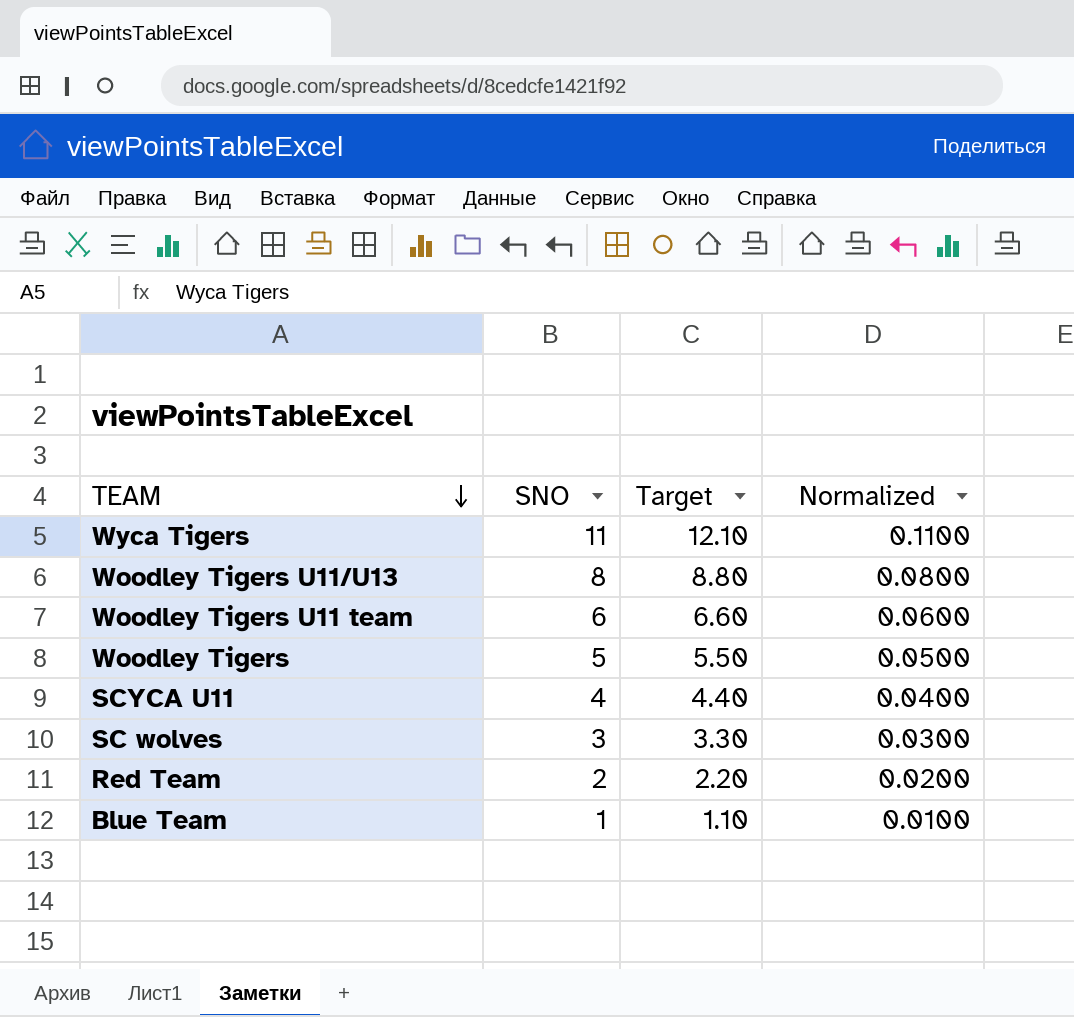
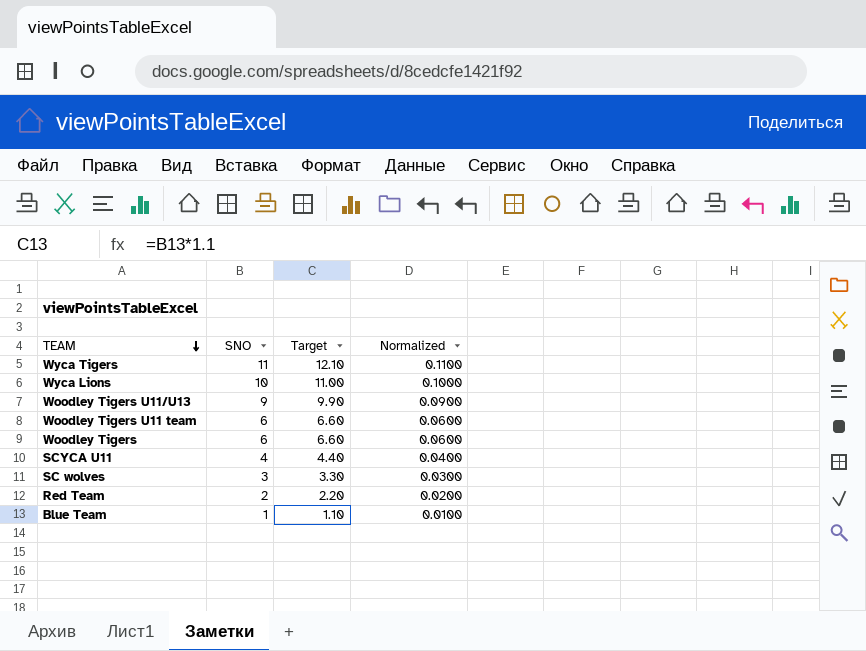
row Wyca Lions: none -> 10 | 11.00 | 0.1000
Woodley Tigers U11/U13 | SNO: 8 -> 9
Woodley Tigers U11/U13 | Target: 8.80 -> 9.90
Woodley Tigers U11/U13 | Normalized: 0.0800 -> 0.0900
Woodley Tigers | SNO: 5 -> 6
Woodley Tigers | Target: 5.50 -> 6.60
Woodley Tigers | Normalized: 0.0500 -> 0.0600

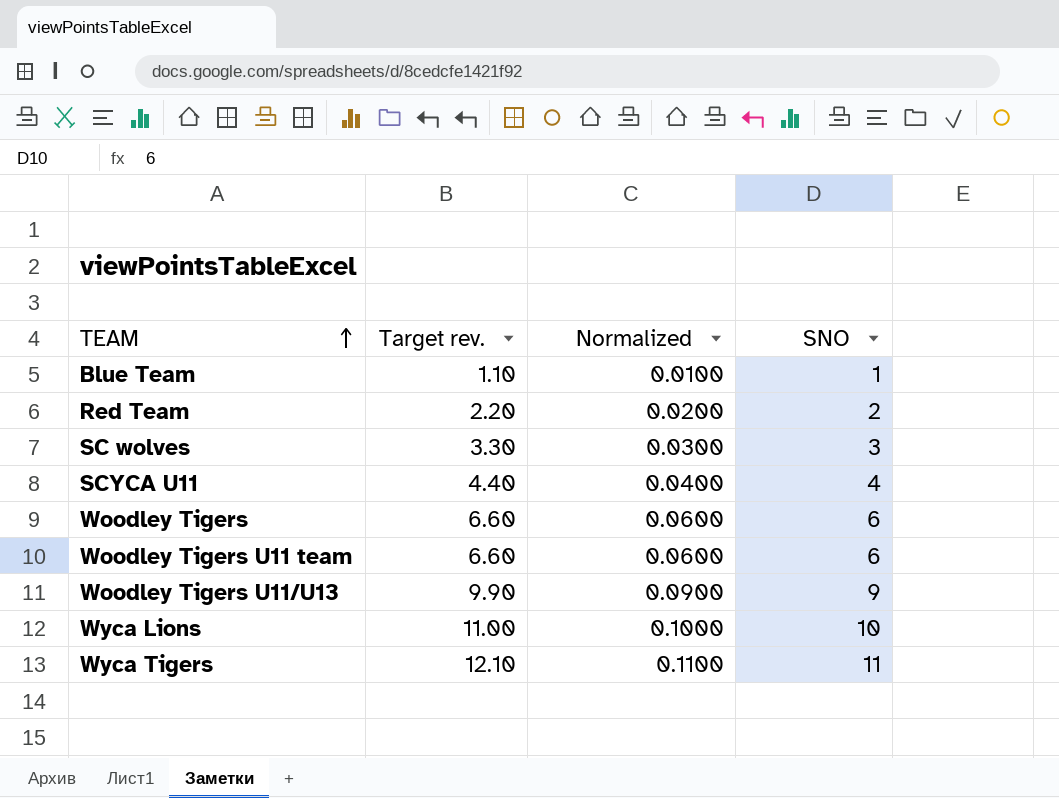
row order: TEAM descending -> TEAM ascending
column name: Target -> Target rev.
column SNO | position: 2 -> 4

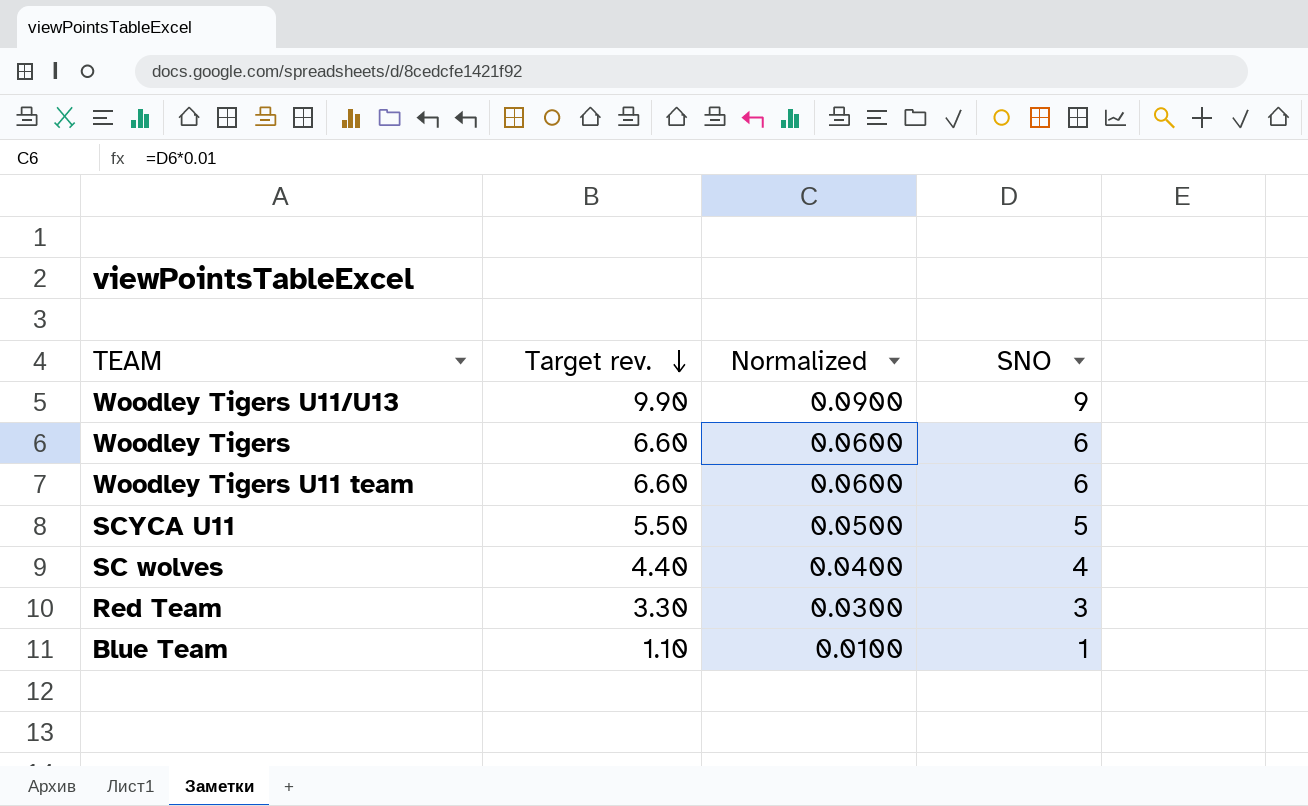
row order: TEAM ascending -> Target rev. descending
row Wyca Lions: 11.00 | 0.1000 | 10 -> none
row Wyca Tigers: 12.10 | 0.1100 | 11 -> none
SCYCA U11 | Target rev.: 4.40 -> 5.50
SCYCA U11 | Normalized: 0.0400 -> 0.0500
SCYCA U11 | SNO: 4 -> 5
SC wolves | Target rev.: 3.30 -> 4.40
SC wolves | Normalized: 0.0300 -> 0.0400
SC wolves | SNO: 3 -> 4
Red Team | Target rev.: 2.20 -> 3.30
Red Team | Normalized: 0.0200 -> 0.0300
Red Team | SNO: 2 -> 3

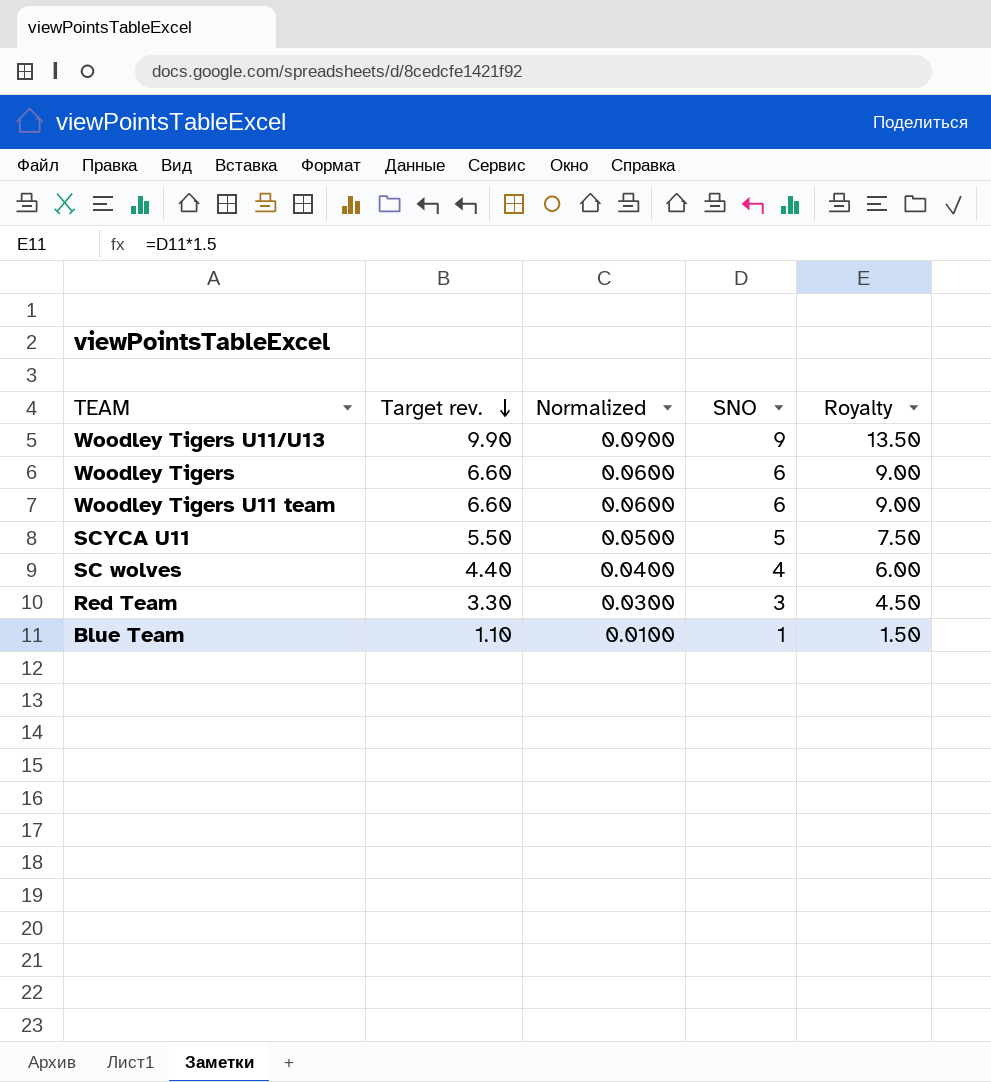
column Royalty | formula: none -> [SNO] * 1.5

